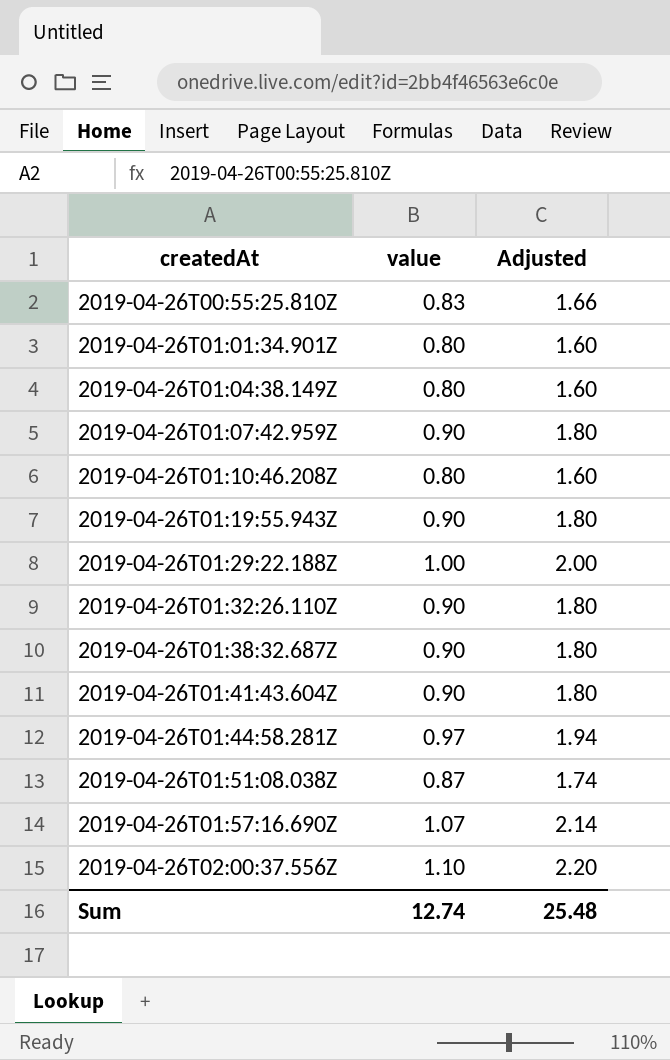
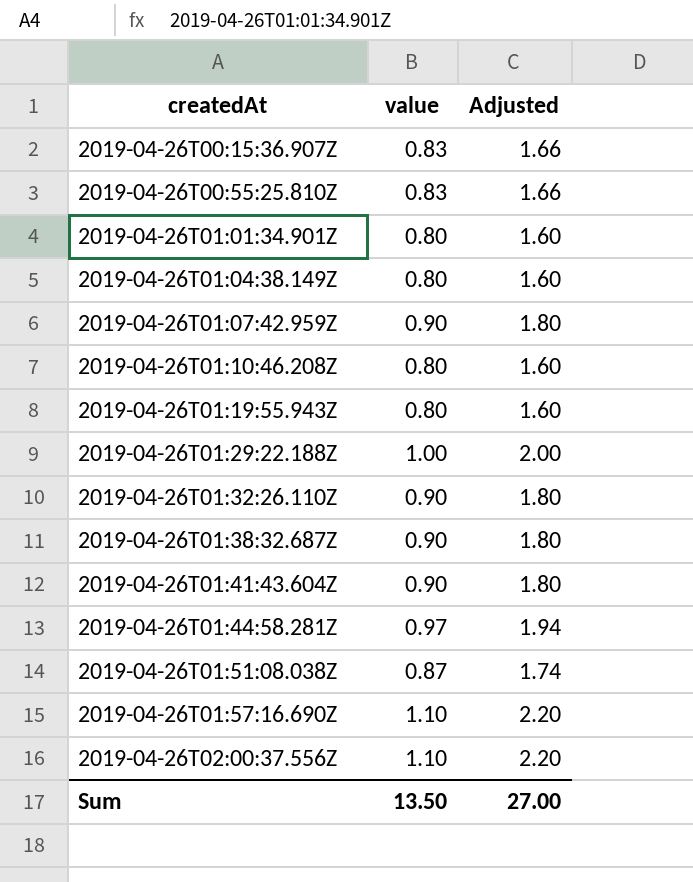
row 2019-04-26T00:15:36.907Z: none -> 0.83 | 1.66
2019-04-26T01:19:55.943Z | value: 0.90 -> 0.80
2019-04-26T01:19:55.943Z | Adjusted: 1.80 -> 1.60
2019-04-26T01:57:16.690Z | value: 1.07 -> 1.10
2019-04-26T01:57:16.690Z | Adjusted: 2.14 -> 2.20
Sum | value: 12.74 -> 13.50
Sum | Adjusted: 25.48 -> 27.00

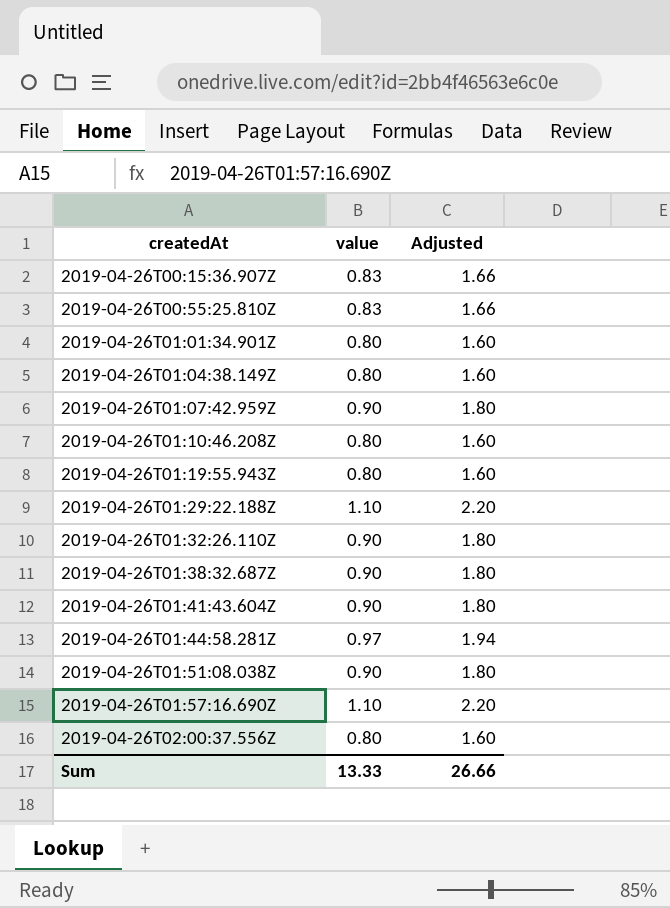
2019-04-26T01:29:22.188Z | value: 1.00 -> 1.10
2019-04-26T01:29:22.188Z | Adjusted: 2.00 -> 2.20
2019-04-26T01:51:08.038Z | value: 0.87 -> 0.90
2019-04-26T01:51:08.038Z | Adjusted: 1.74 -> 1.80
2019-04-26T02:00:37.556Z | value: 1.10 -> 0.80
2019-04-26T02:00:37.556Z | Adjusted: 2.20 -> 1.60
Sum | value: 13.50 -> 13.33
Sum | Adjusted: 27.00 -> 26.66

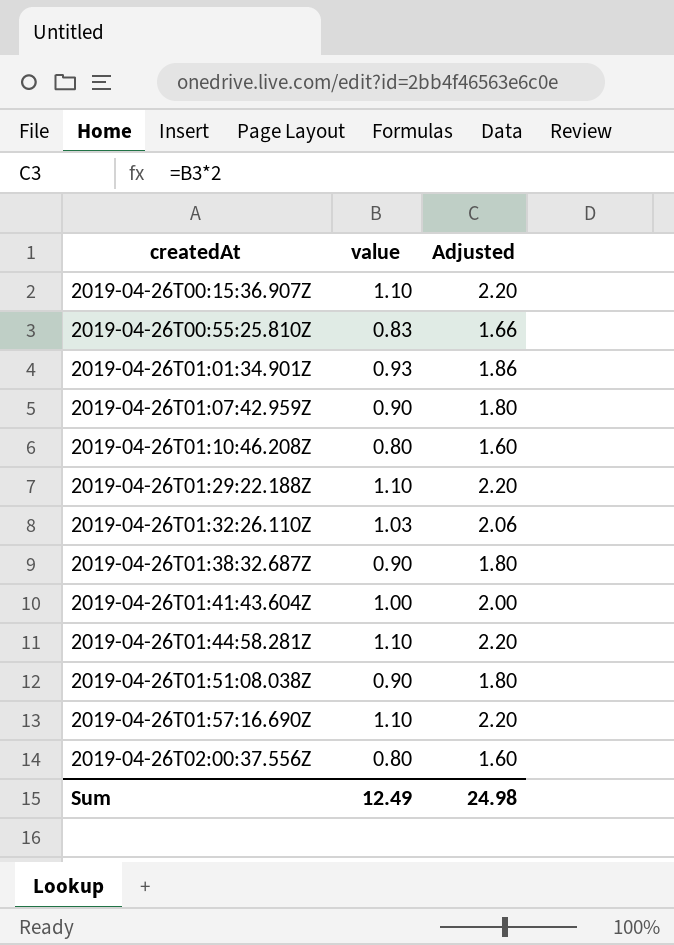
row 2019-04-26T01:04:38.149Z: 0.80 | 1.60 -> none
row 2019-04-26T01:19:55.943Z: 0.80 | 1.60 -> none
2019-04-26T00:15:36.907Z | value: 0.83 -> 1.10
2019-04-26T00:15:36.907Z | Adjusted: 1.66 -> 2.20
2019-04-26T01:01:34.901Z | value: 0.80 -> 0.93
2019-04-26T01:01:34.901Z | Adjusted: 1.60 -> 1.86
2019-04-26T01:32:26.110Z | value: 0.90 -> 1.03
2019-04-26T01:32:26.110Z | Adjusted: 1.80 -> 2.06
2019-04-26T01:41:43.604Z | value: 0.90 -> 1.00
2019-04-26T01:41:43.604Z | Adjusted: 1.80 -> 2.00
2019-04-26T01:44:58.281Z | value: 0.97 -> 1.10
2019-04-26T01:44:58.281Z | Adjusted: 1.94 -> 2.20
Sum | value: 13.33 -> 12.49
Sum | Adjusted: 26.66 -> 24.98

